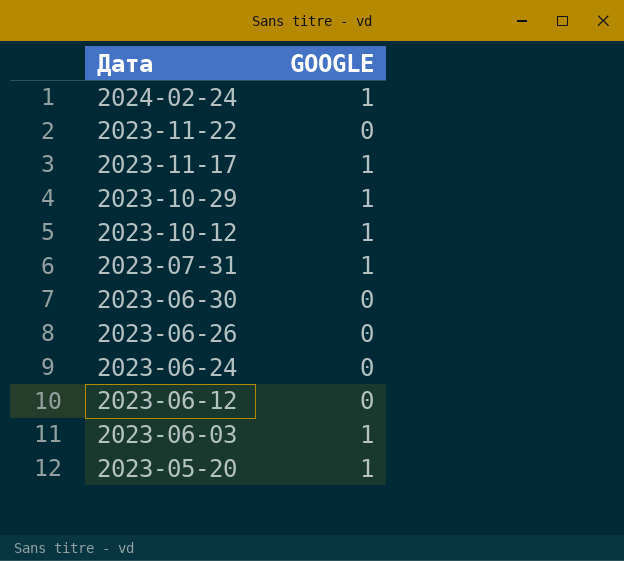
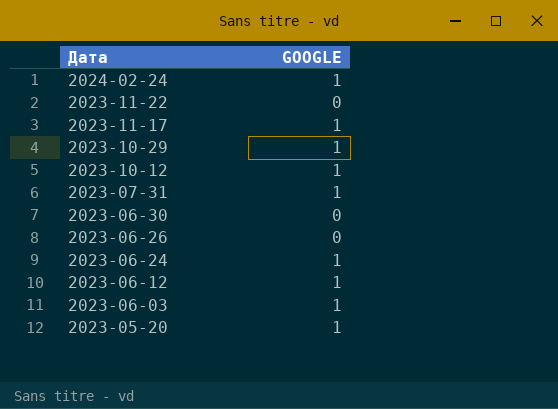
2023-06-24 | GOOGLE: 0 -> 1
2023-06-12 | GOOGLE: 0 -> 1

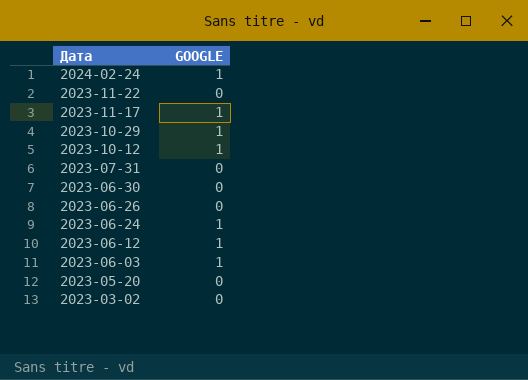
2023-07-31 | GOOGLE: 1 -> 0
2023-05-20 | GOOGLE: 1 -> 0
row 2023-03-02: none -> 0

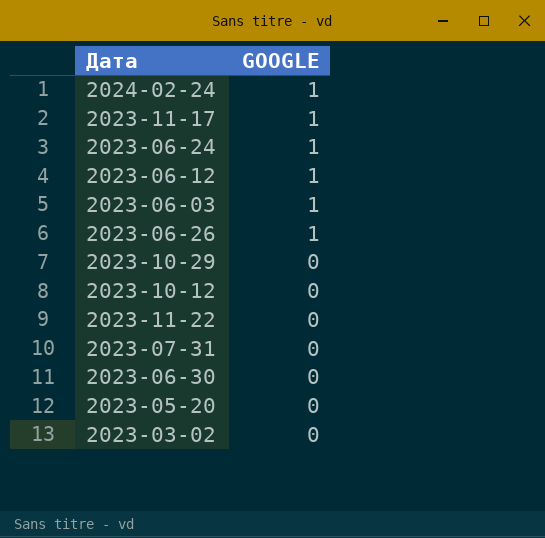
row order: Дата descending -> GOOGLE descending
2023-06-26 | GOOGLE: 0 -> 1
2023-10-29 | GOOGLE: 1 -> 0
2023-10-12 | GOOGLE: 1 -> 0

